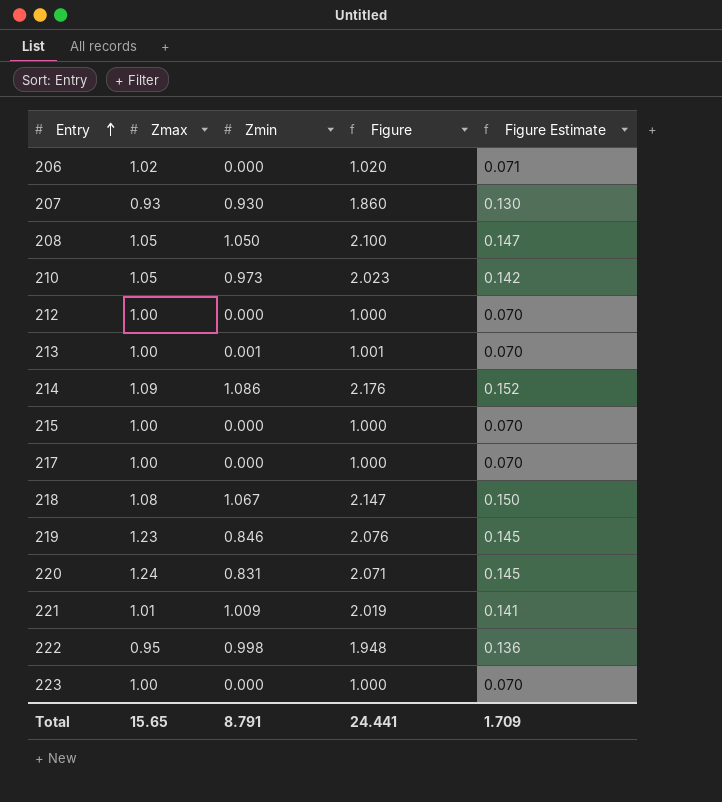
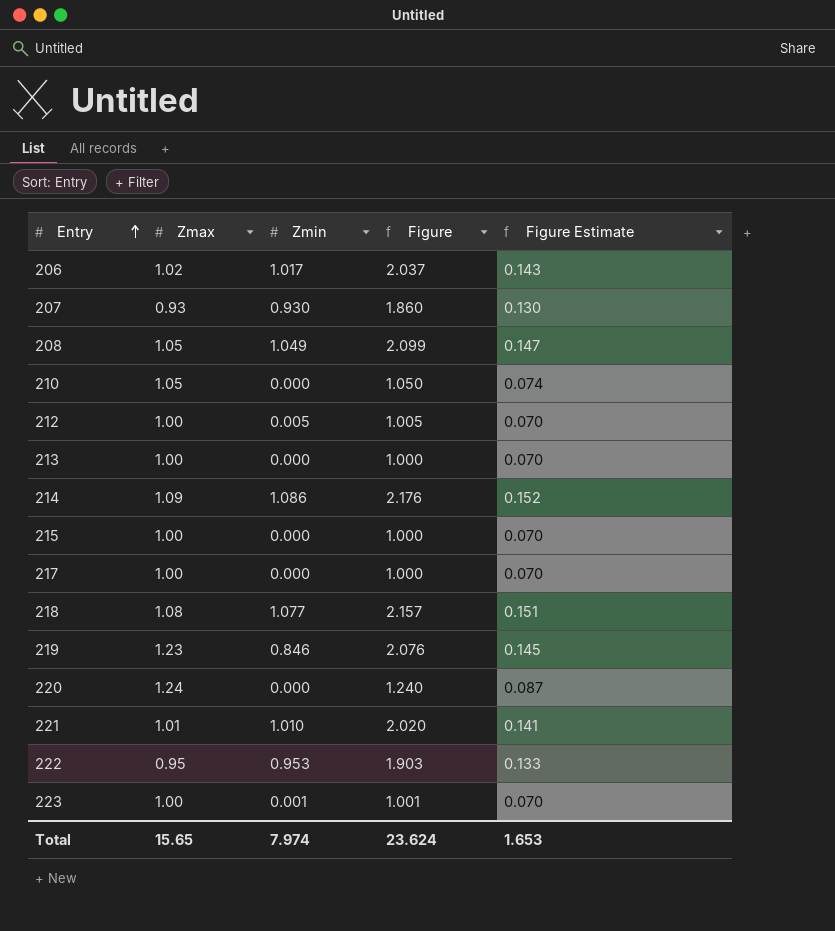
206 | Zmin: 0.000 -> 1.017
206 | Figure: 1.020 -> 2.037
206 | Figure Estimate: 0.071 -> 0.143
208 | Zmin: 1.050 -> 1.049
208 | Figure: 2.100 -> 2.099
210 | Zmin: 0.973 -> 0.000
210 | Figure: 2.023 -> 1.050
210 | Figure Estimate: 0.142 -> 0.074
212 | Zmin: 0.000 -> 0.005
212 | Figure: 1.000 -> 1.005
213 | Zmin: 0.001 -> 0.000
213 | Figure: 1.001 -> 1.000
218 | Zmin: 1.067 -> 1.077
218 | Figure: 2.147 -> 2.157
218 | Figure Estimate: 0.150 -> 0.151
220 | Zmin: 0.831 -> 0.000
220 | Figure: 2.071 -> 1.240
220 | Figure Estimate: 0.145 -> 0.087
221 | Zmin: 1.009 -> 1.010
221 | Figure: 2.019 -> 2.020
222 | Zmin: 0.998 -> 0.953
222 | Figure: 1.948 -> 1.903
222 | Figure Estimate: 0.136 -> 0.133
223 | Zmin: 0.000 -> 0.001
223 | Figure: 1.000 -> 1.001
Total | Zmin: 8.791 -> 7.974
Total | Figure: 24.441 -> 23.624
Total | Figure Estimate: 1.709 -> 1.653

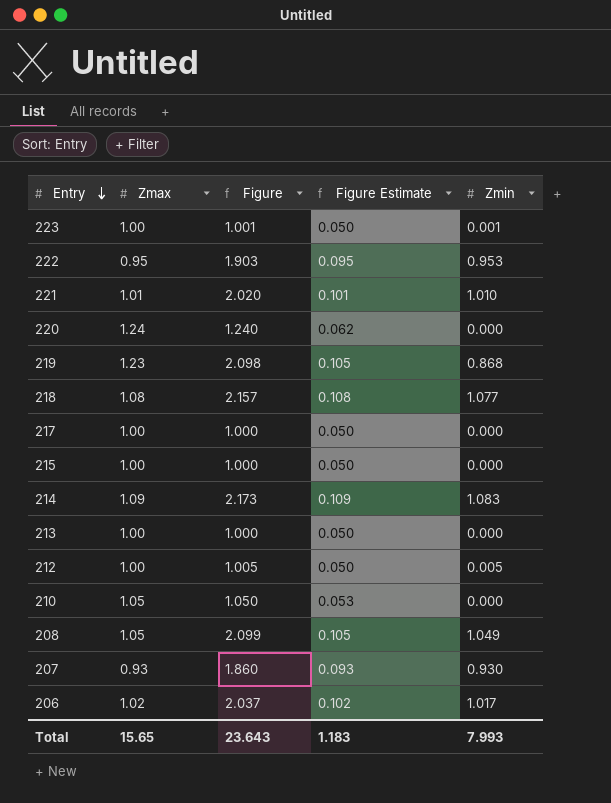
row order: Entry ascending -> Entry descending
column Figure Estimate | formula: [Figure] * 0.07 -> [Figure] * 0.05
column Zmin | position: 3 -> 5
219 | Figure: 2.076 -> 2.098
219 | Zmin: 0.846 -> 0.868
214 | Figure: 2.176 -> 2.173
214 | Zmin: 1.086 -> 1.083
Total | Figure: 23.624 -> 23.643
Total | Figure Estimate: 1.653 -> 1.183
Total | Zmin: 7.974 -> 7.993

